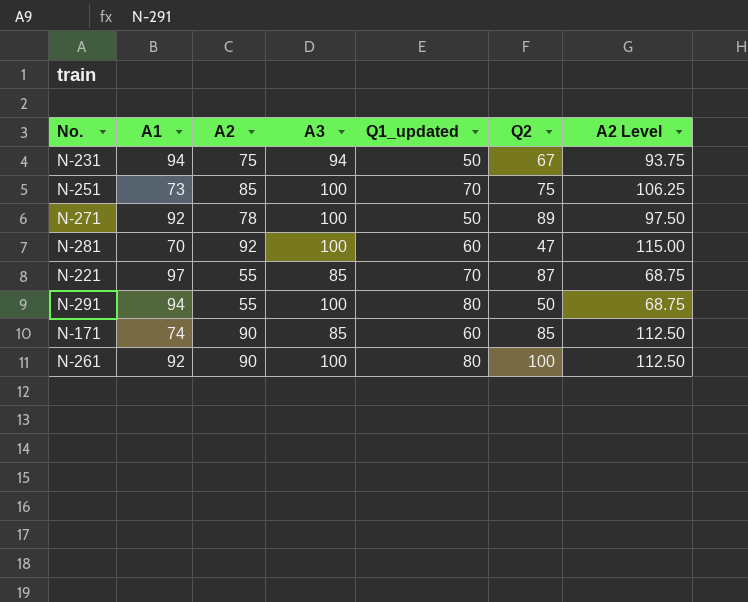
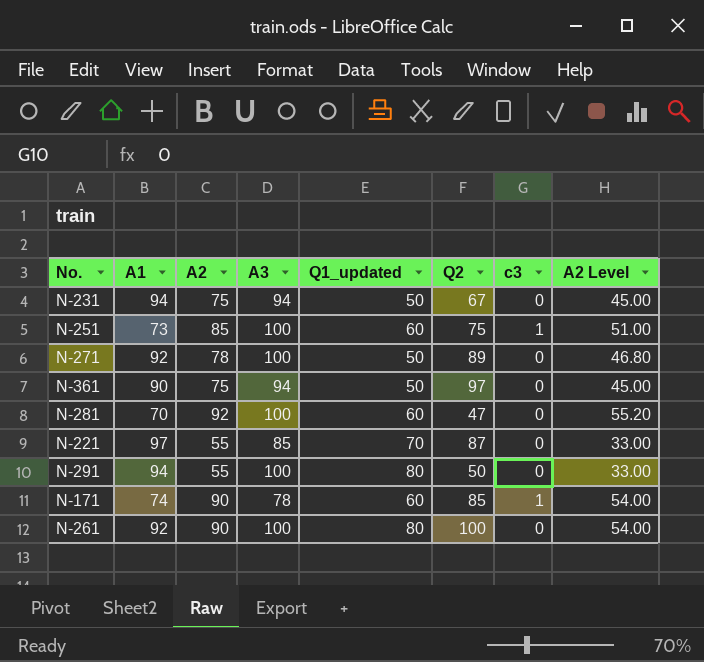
column c3 | position: none -> 7
column A2 Level | formula: [A2] * 1.25 -> [A2] * 0.6
N-251 | Q1_updated: 70 -> 60
row N-361: none -> 90 | 75 | 94 | 50 | 97 | 0 | 45.00
N-171 | A3: 85 -> 78

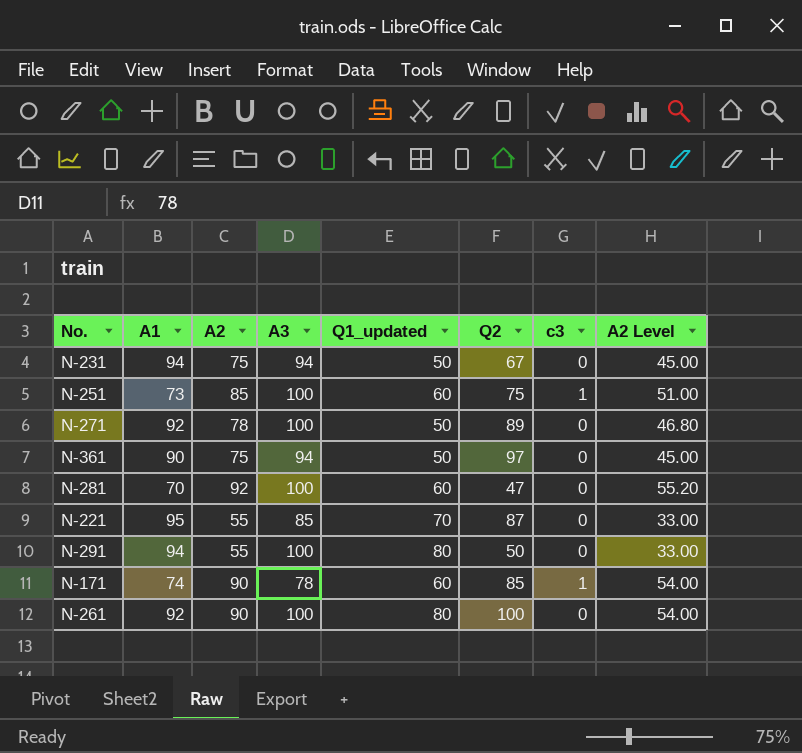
N-221 | A1: 97 -> 95

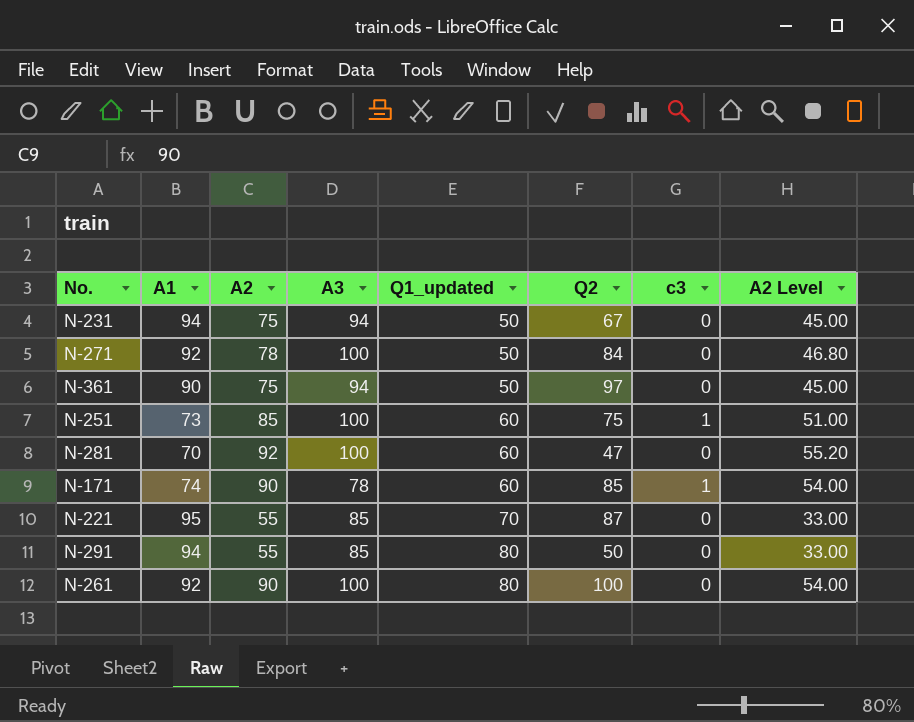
row order: none -> Q1_updated ascending
N-271 | Q2: 89 -> 84
N-291 | A3: 100 -> 85

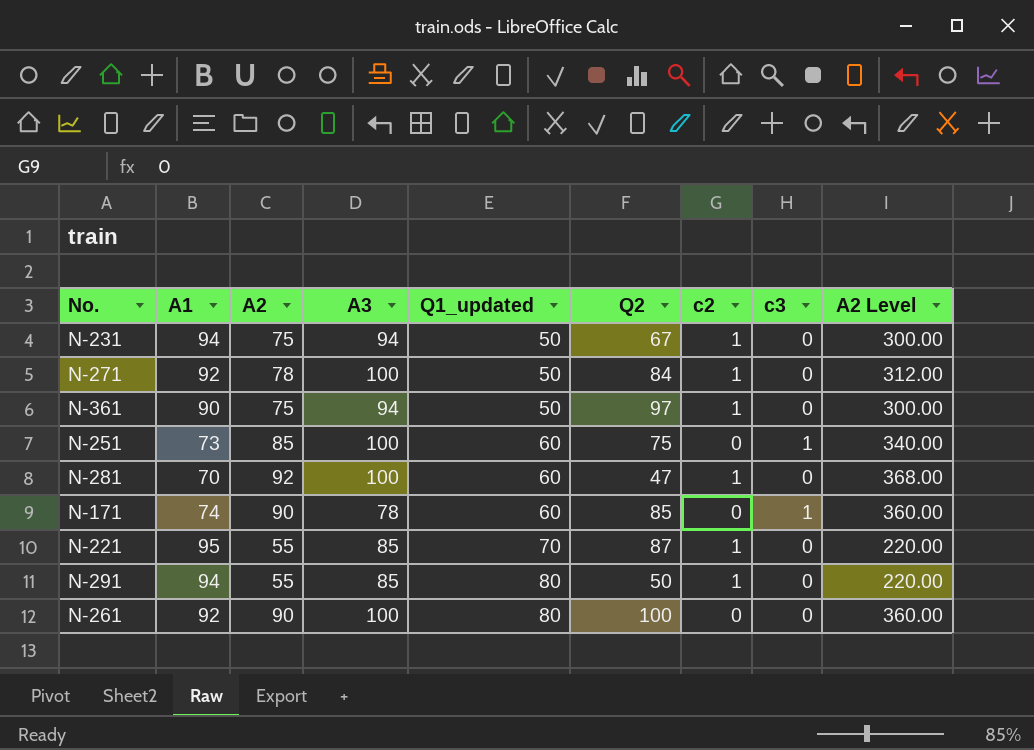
column c2 | position: none -> 7
column A2 Level | formula: [A2] * 0.6 -> [A2] * 4

